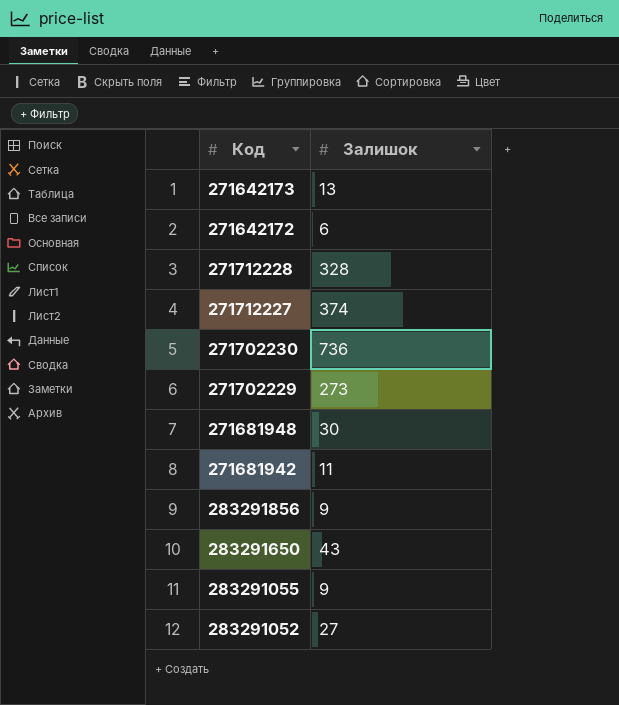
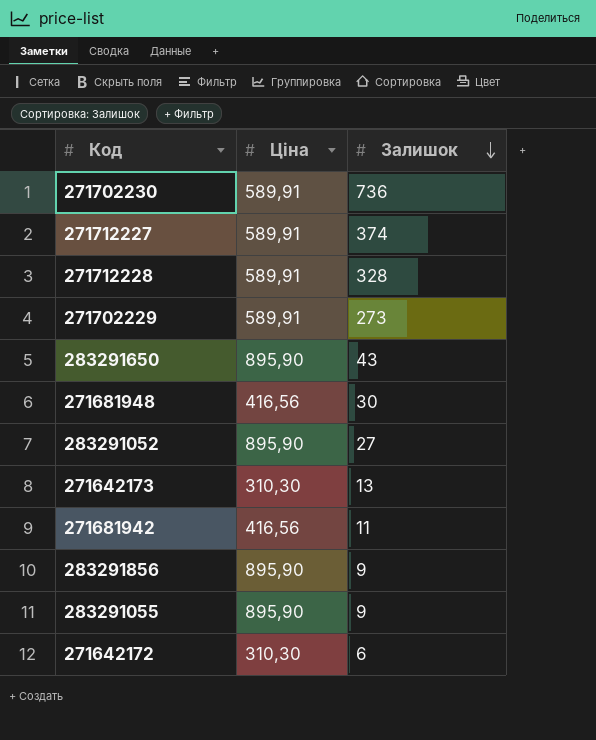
row order: none -> Залишок descending
column Ціна | position: none -> 2

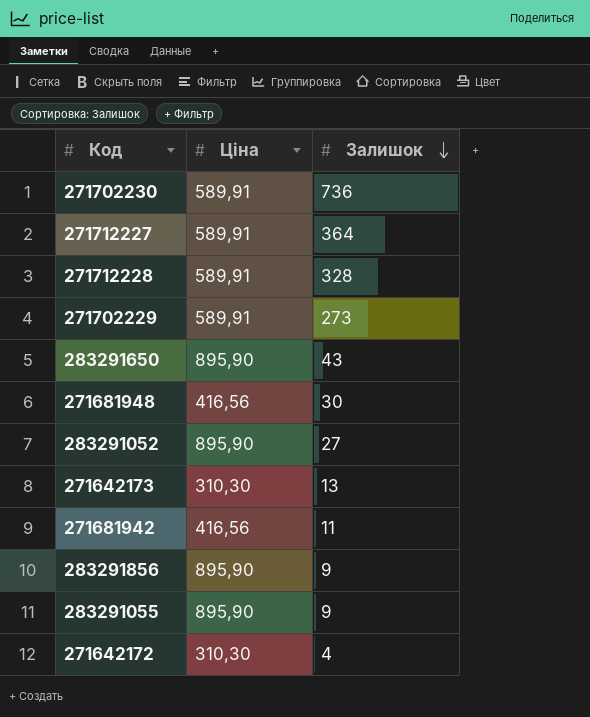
271712227 | Залишок: 374 -> 364
271642172 | Залишок: 6 -> 4

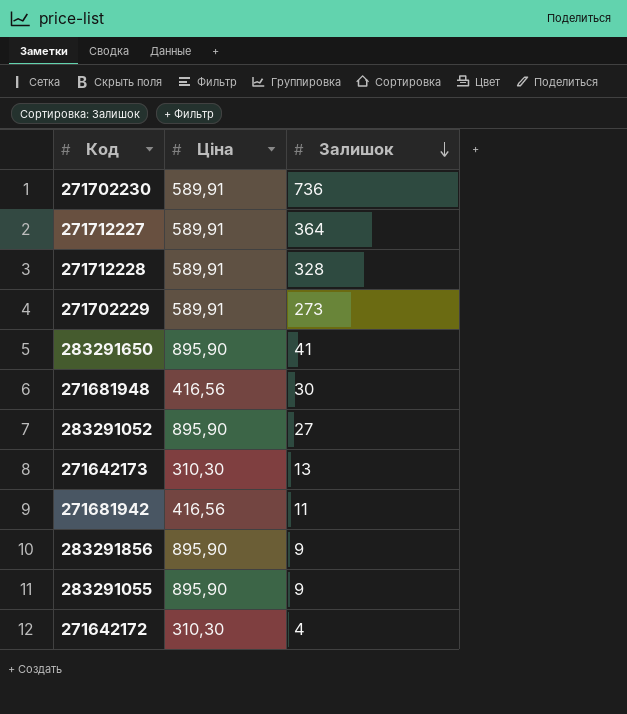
283291650 | Залишок: 43 -> 41

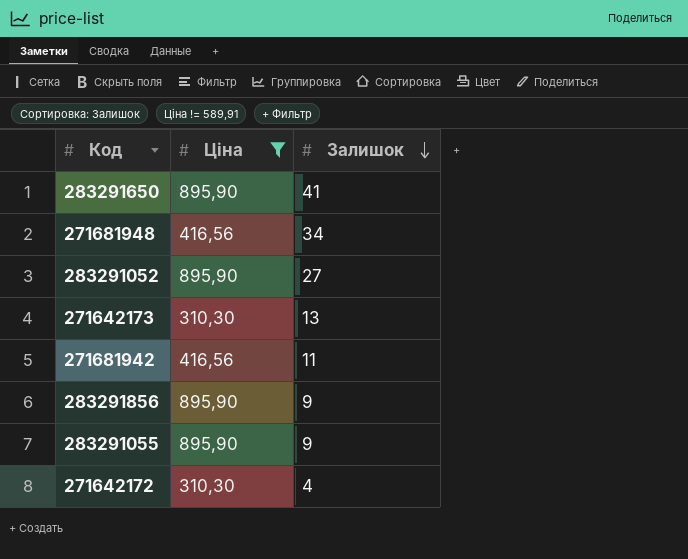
filter: none -> Ціна != 589,91
271681948 | Залишок: 30 -> 34

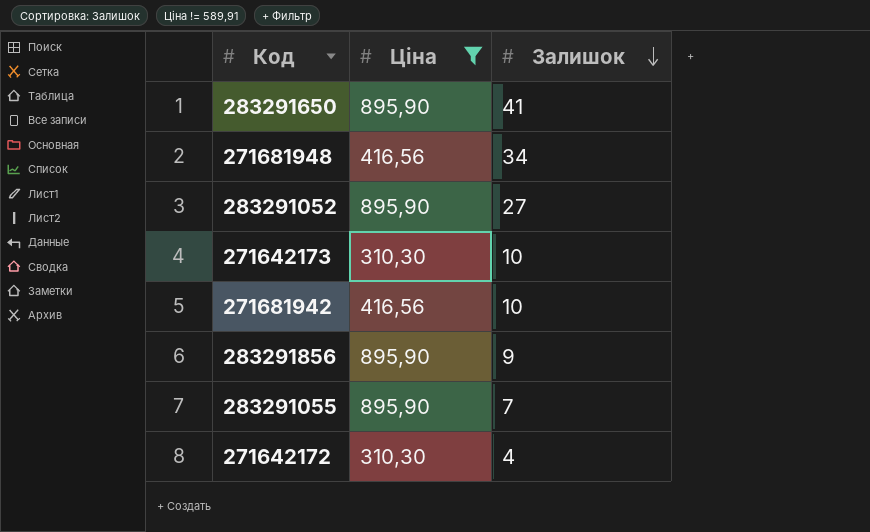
271642173 | Залишок: 13 -> 10
271681942 | Залишок: 11 -> 10
283291055 | Залишок: 9 -> 7

